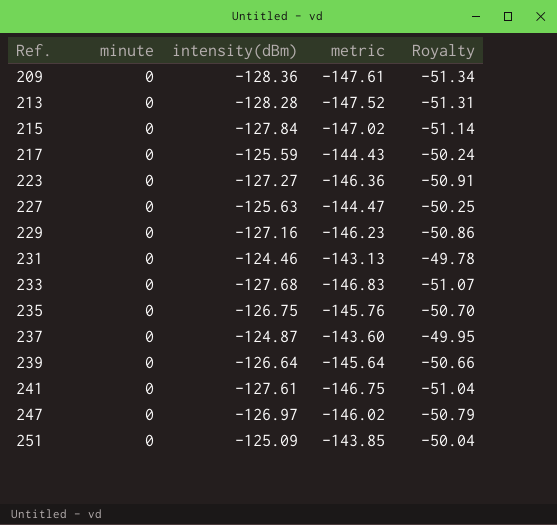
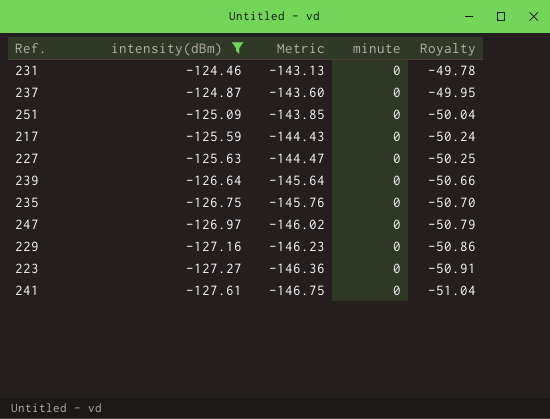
filter: none -> intensity(dBm) >= -127.61
row order: Ref. ascending -> intensity(dBm) descending
column name: metric -> Metric
column minute | position: 2 -> 4

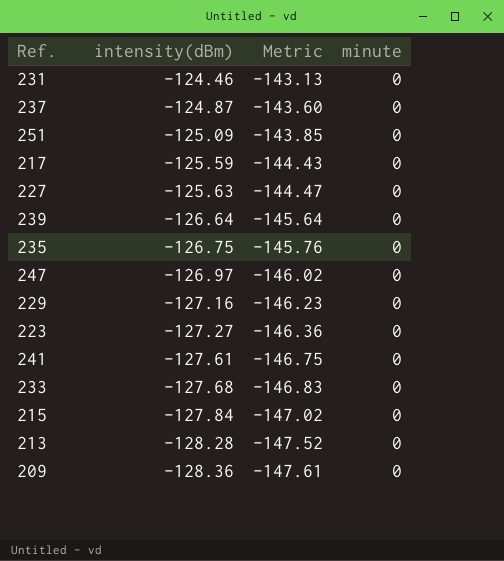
filter: intensity(dBm) >= -127.61 -> none
column Royalty | formula: [intensity(dBm)] * 0.4 -> none

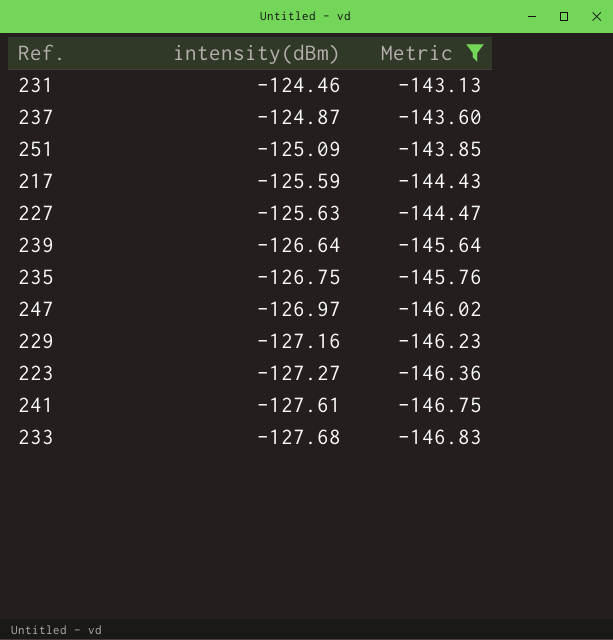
filter: none -> Metric >= -146.83
column minute | position: 4 -> none

